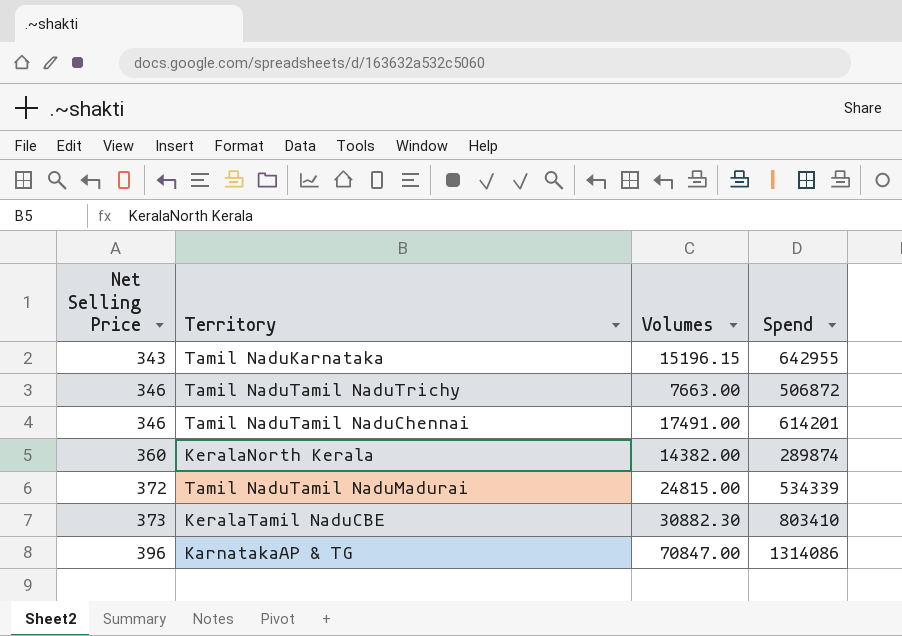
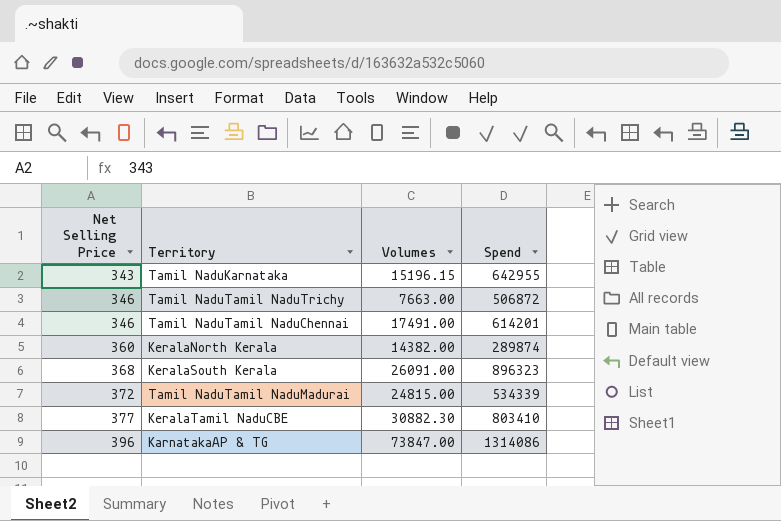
row KeralaSouth Kerala: none -> 368 | 26091.00 | 896323
KeralaTamil NaduCBE | Net Selling Price: 373 -> 377
KarnatakaAP & TG | Volumes: 70847.00 -> 73847.00

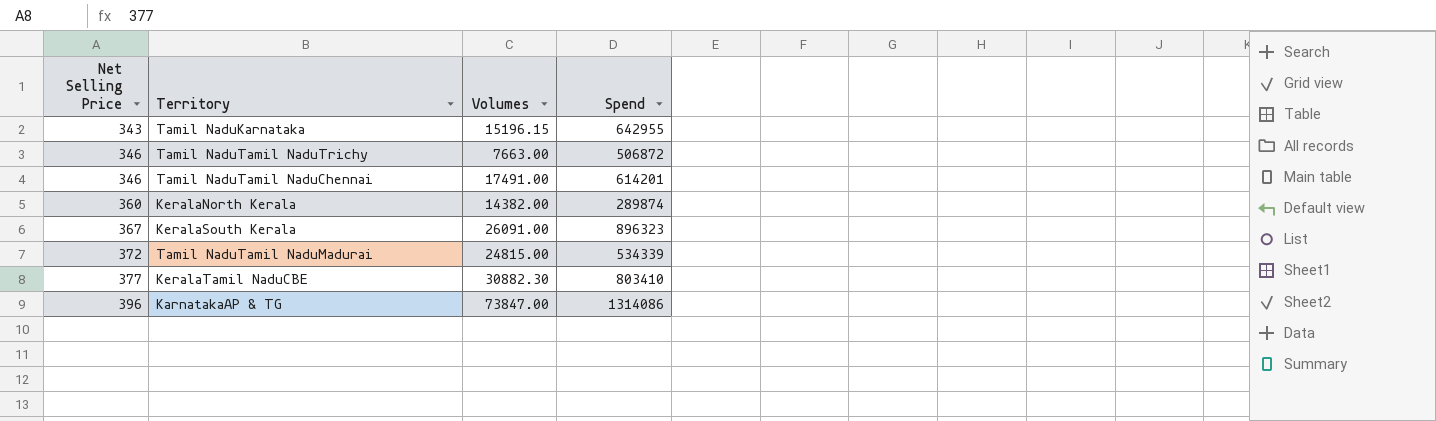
KeralaSouth Kerala | Net Selling Price: 368 -> 367

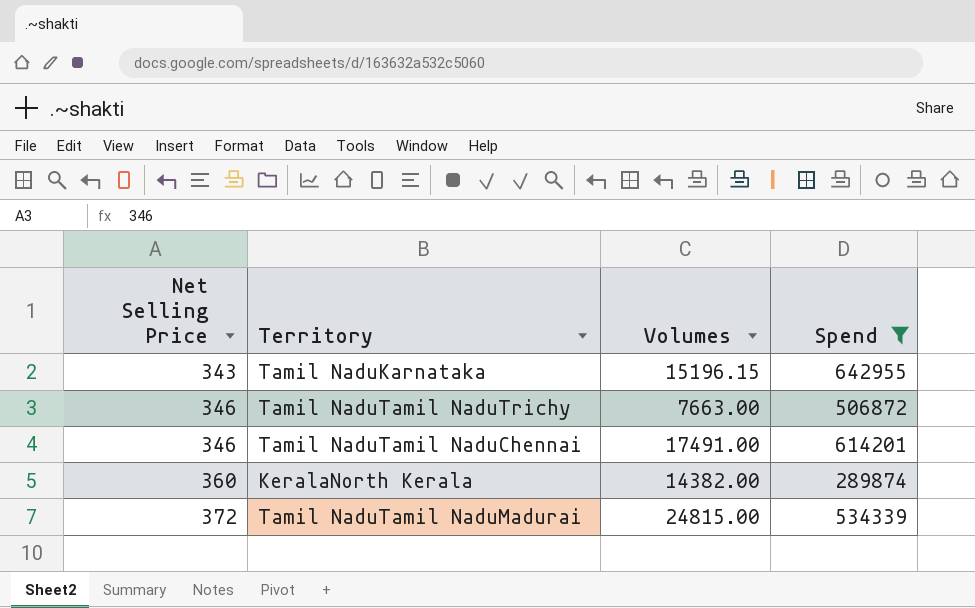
filter: none -> Spend <= 642955

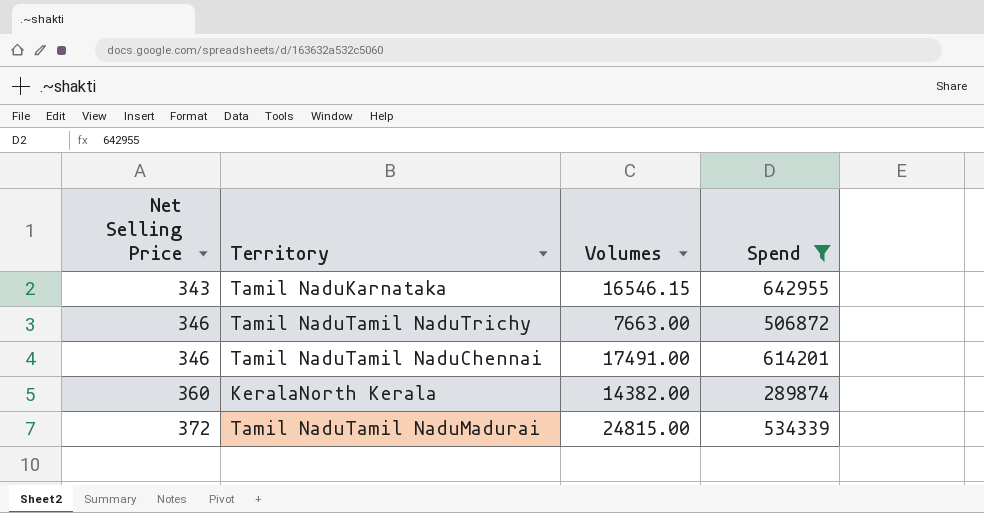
Tamil NaduKarnataka | Volumes: 15196.15 -> 16546.15

